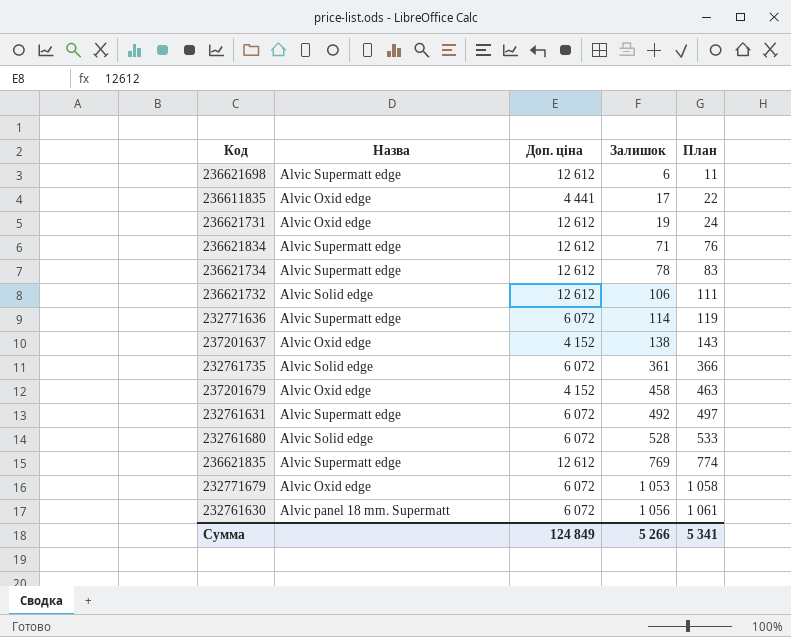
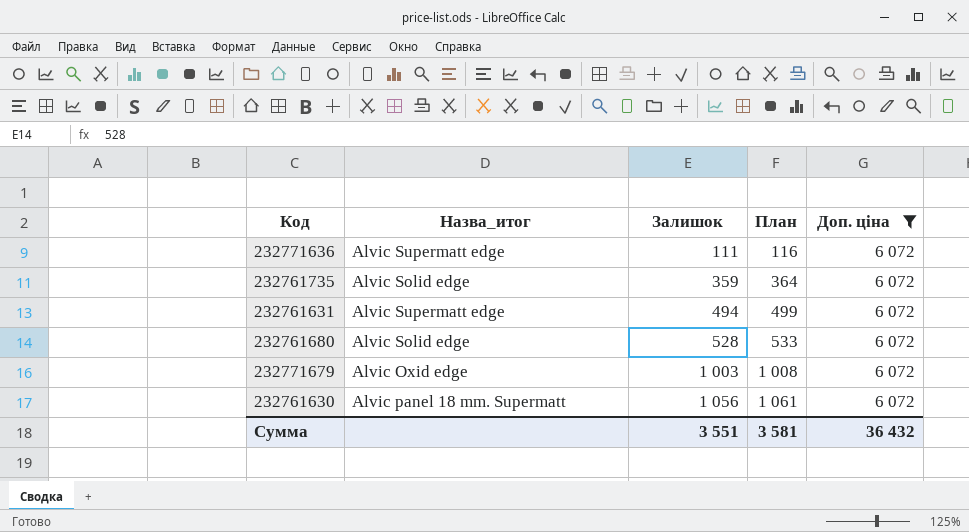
filter: none -> Доп. ціна = 6 072
column name: Назва -> Назва_итог
column Доп. ціна | position: 3 -> 5
232771636 | Залишок: 114 -> 111
232771636 | План: 119 -> 116
232761735 | Залишок: 361 -> 359
232761735 | План: 366 -> 364
232761631 | Залишок: 492 -> 494
232761631 | План: 497 -> 499
232771679 | Залишок: 1 053 -> 1 003
232771679 | План: 1 058 -> 1 008
Сумма | Залишок: 5 266 -> 3 551
Сумма | План: 5 341 -> 3 581
Сумма | Доп. ціна: 124 849 -> 36 432

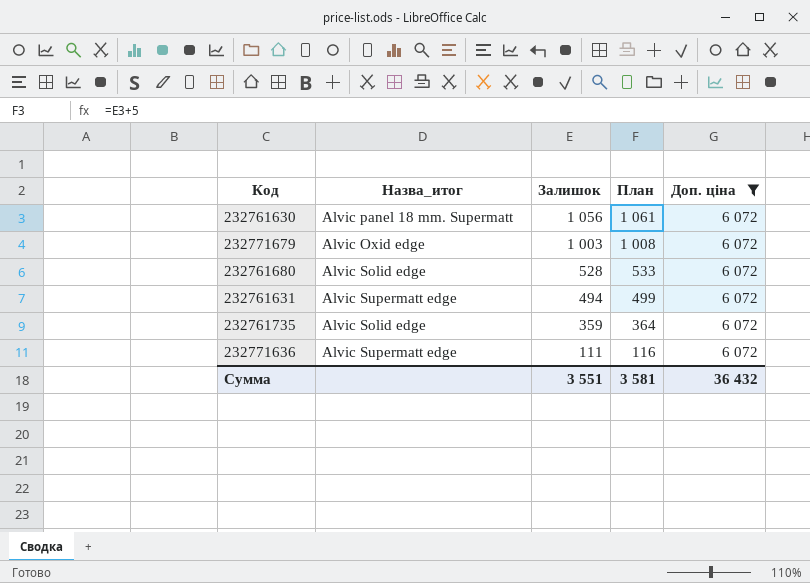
row order: Залишок ascending -> Залишок descending

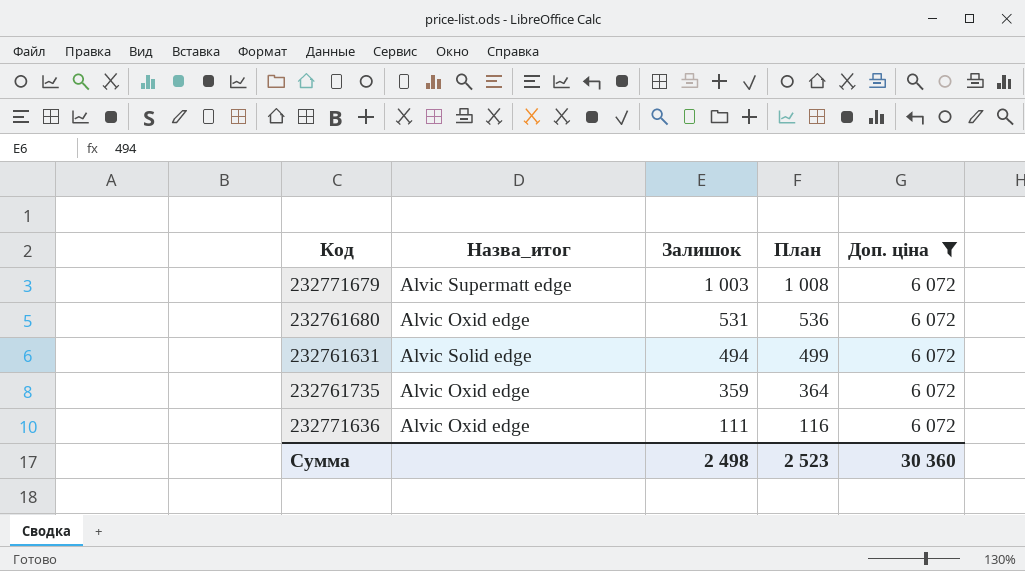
row 232761630: Alvic panel 18 mm. Supermatt | 1 056 | 1 061 | 6 072 -> none
232771679 | Назва_итог: Alvic Oxid edge -> Alvic Supermatt edge
232761680 | Назва_итог: Alvic Solid edge -> Alvic Oxid edge
232761680 | Залишок: 528 -> 531
232761680 | План: 533 -> 536
232761631 | Назва_итог: Alvic Supermatt edge -> Alvic Solid edge
232761735 | Назва_итог: Alvic Solid edge -> Alvic Oxid edge
232771636 | Назва_итог: Alvic Supermatt edge -> Alvic Oxid edge
Сумма | Залишок: 3 551 -> 2 498
Сумма | План: 3 581 -> 2 523
Сумма | Доп. ціна: 36 432 -> 30 360

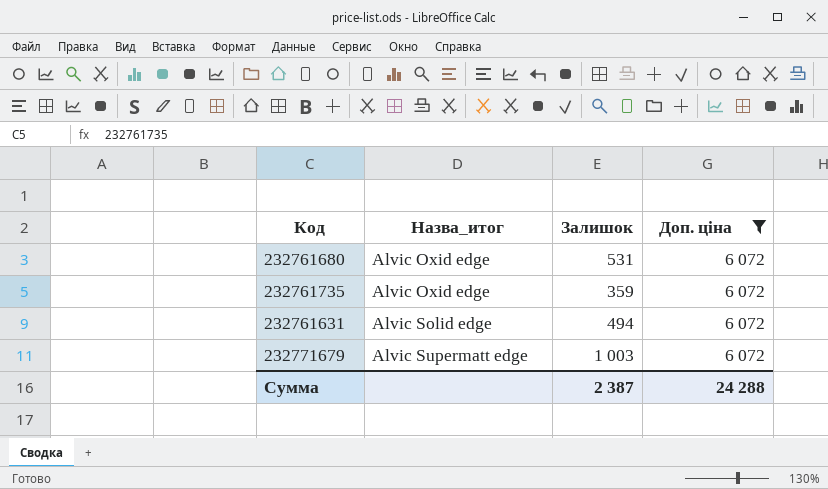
row order: Залишок descending -> Назва_итог ascending
column План | formula: [Залишок] + 5 -> none
row 232771636: Alvic Oxid edge | 111 | 116 | 6 072 -> none
Сумма | Залишок: 2 498 -> 2 387
Сумма | Доп. ціна: 30 360 -> 24 288

